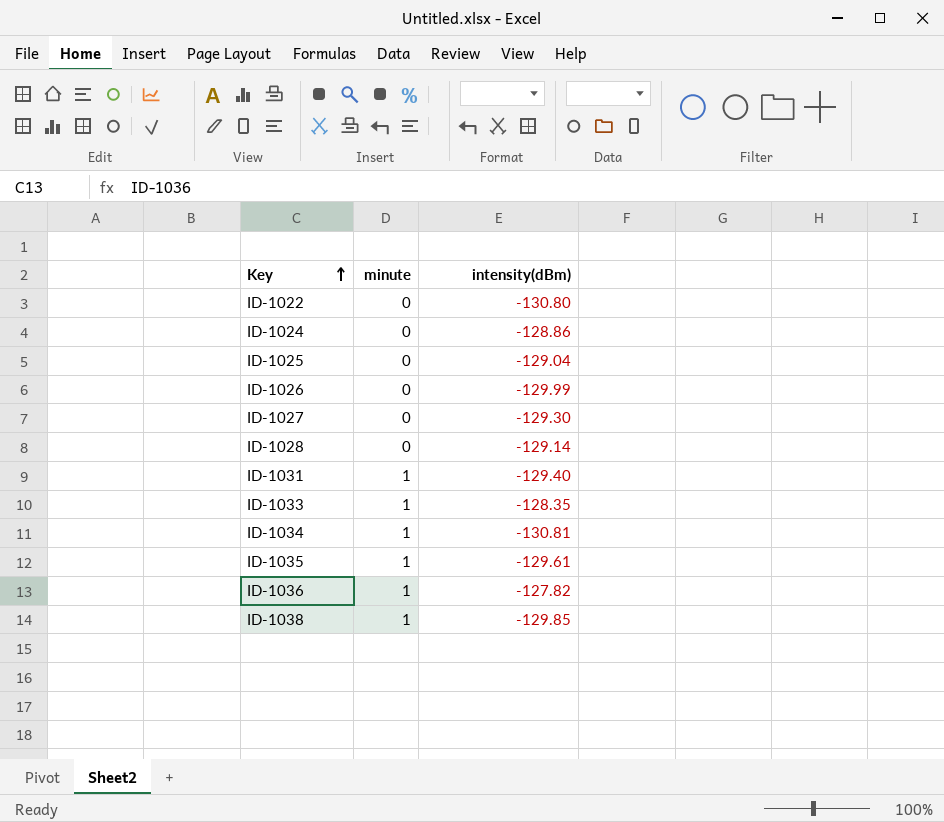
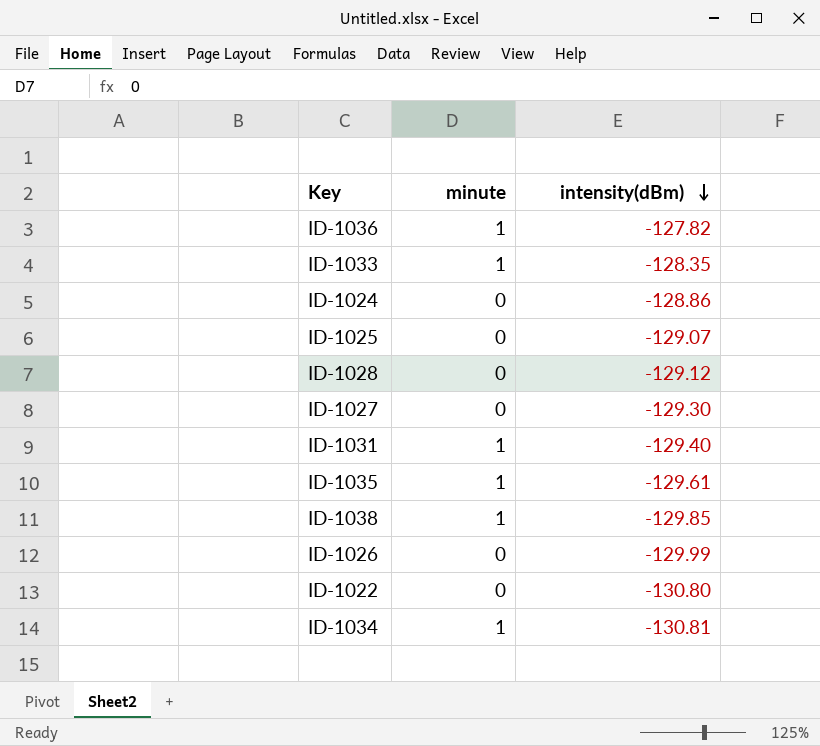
row order: Key ascending -> intensity(dBm) descending
ID-1025 | intensity(dBm): -129.04 -> -129.07
ID-1028 | intensity(dBm): -129.14 -> -129.12

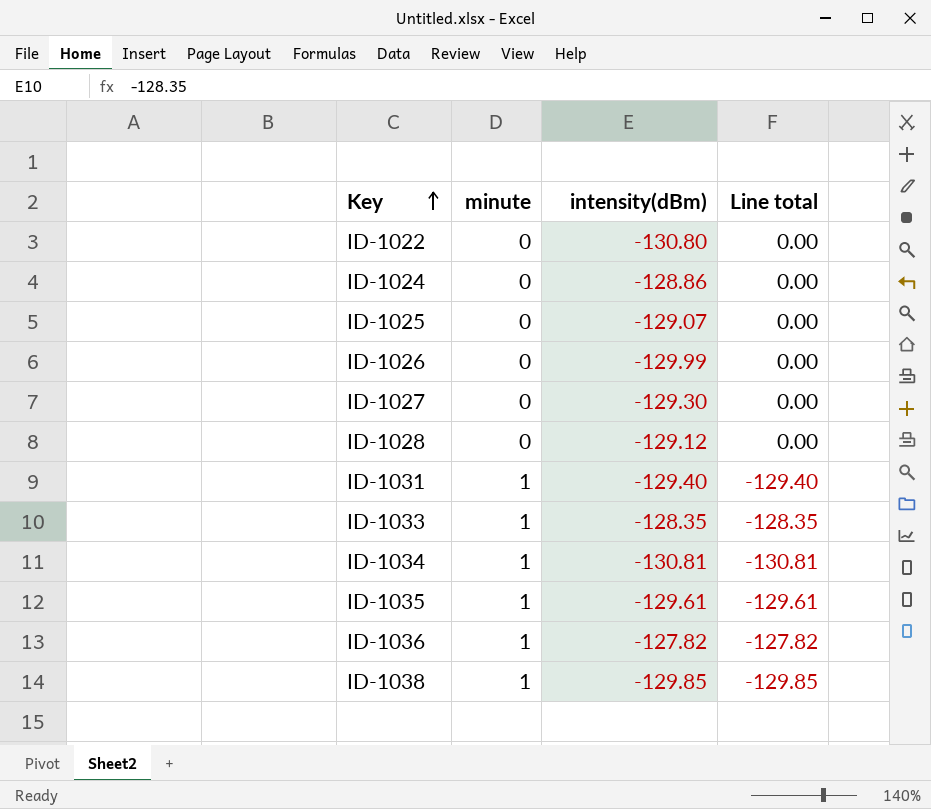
row order: intensity(dBm) descending -> Key ascending
column Line total | formula: none -> [minute] * [intensity(dBm)]

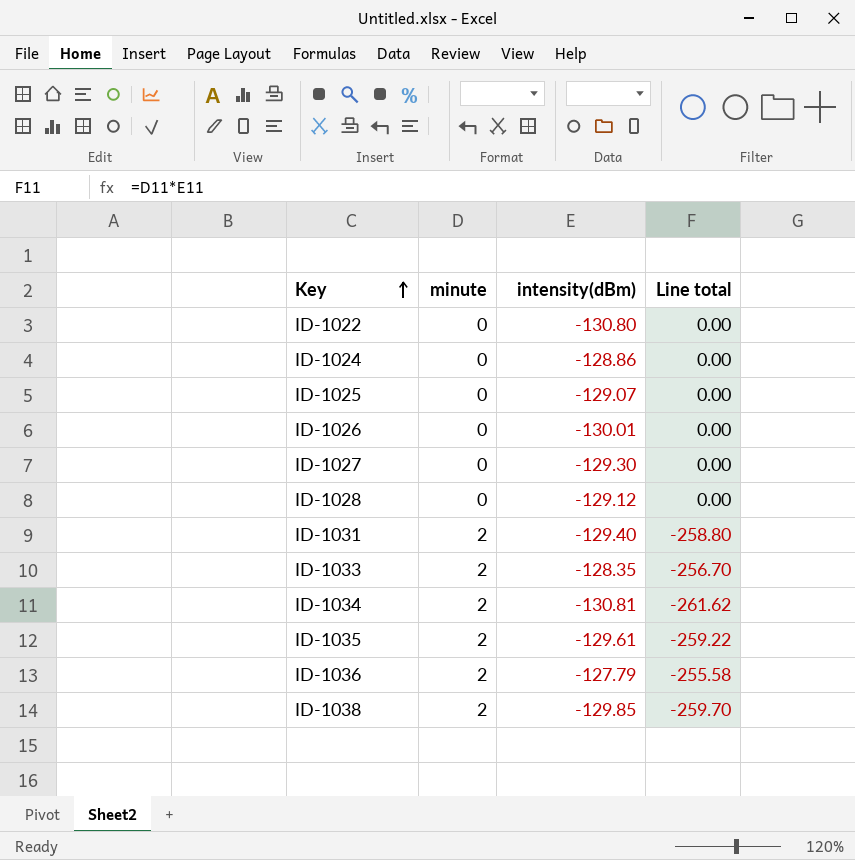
ID-1026 | intensity(dBm): -129.99 -> -130.01
ID-1031 | minute: 1 -> 2
ID-1031 | Line total: -129.40 -> -258.80
ID-1033 | minute: 1 -> 2
ID-1033 | Line total: -128.35 -> -256.70
ID-1034 | minute: 1 -> 2
ID-1034 | Line total: -130.81 -> -261.62
ID-1035 | minute: 1 -> 2
ID-1035 | Line total: -129.61 -> -259.22
ID-1036 | minute: 1 -> 2
ID-1036 | intensity(dBm): -127.82 -> -127.79
ID-1036 | Line total: -127.82 -> -255.58
ID-1038 | minute: 1 -> 2
ID-1038 | Line total: -129.85 -> -259.70

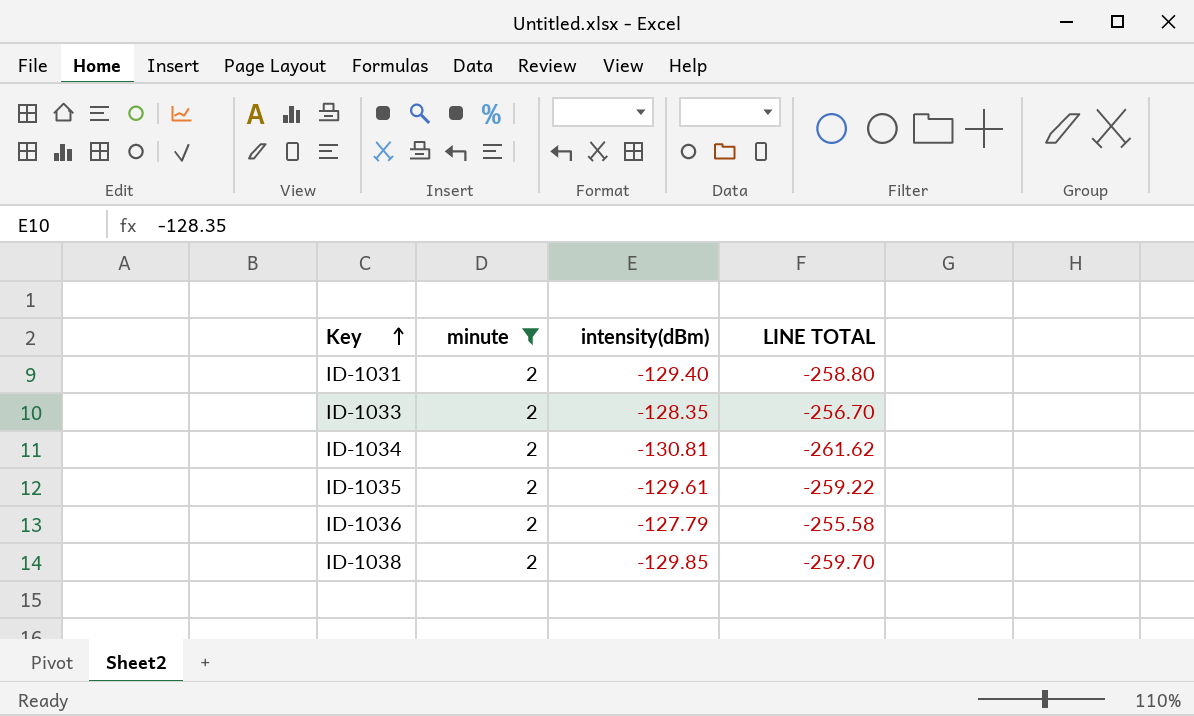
filter: none -> minute = 2
column name: Line total -> LINE TOTAL

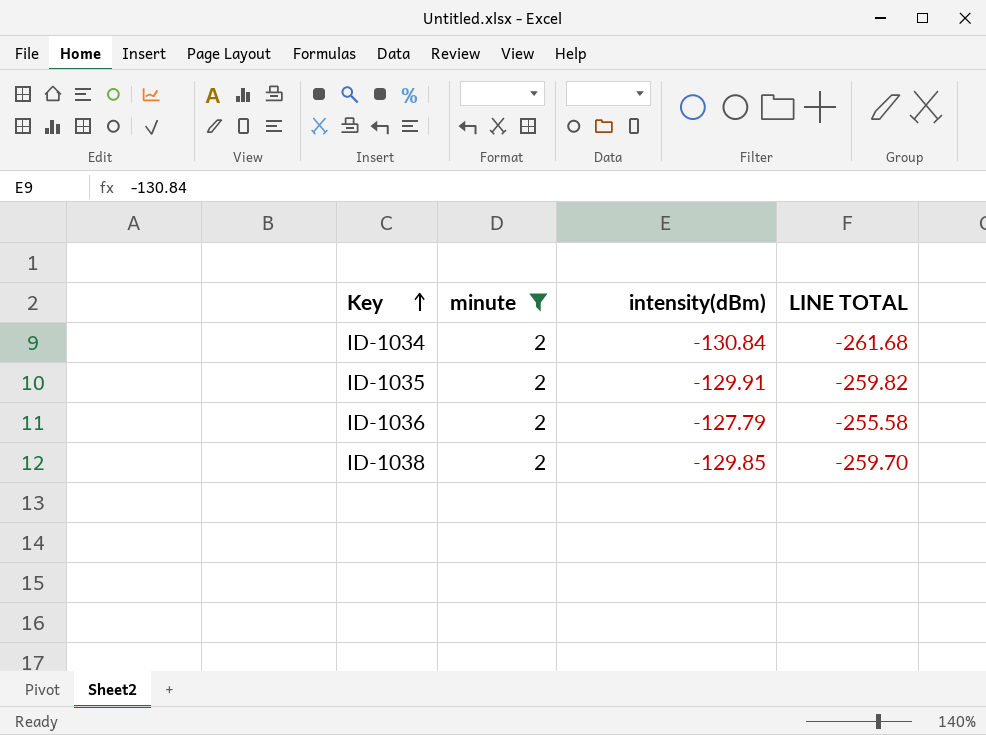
row ID-1031: 2 | -129.40 | -258.80 -> none
row ID-1033: 2 | -128.35 | -256.70 -> none
ID-1034 | intensity(dBm): -130.81 -> -130.84
ID-1034 | LINE TOTAL: -261.62 -> -261.68
ID-1035 | intensity(dBm): -129.61 -> -129.91
ID-1035 | LINE TOTAL: -259.22 -> -259.82

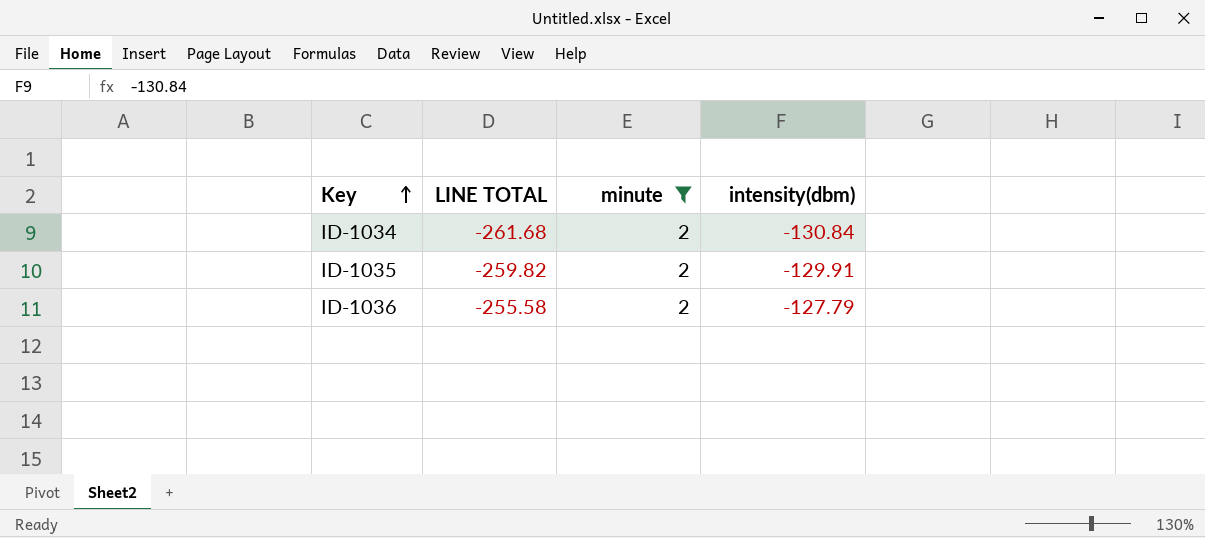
column LINE TOTAL | position: 4 -> 2
column name: intensity(dBm) -> intensity(dbm)
row ID-1038: 2 | -129.85 | -259.70 -> none

